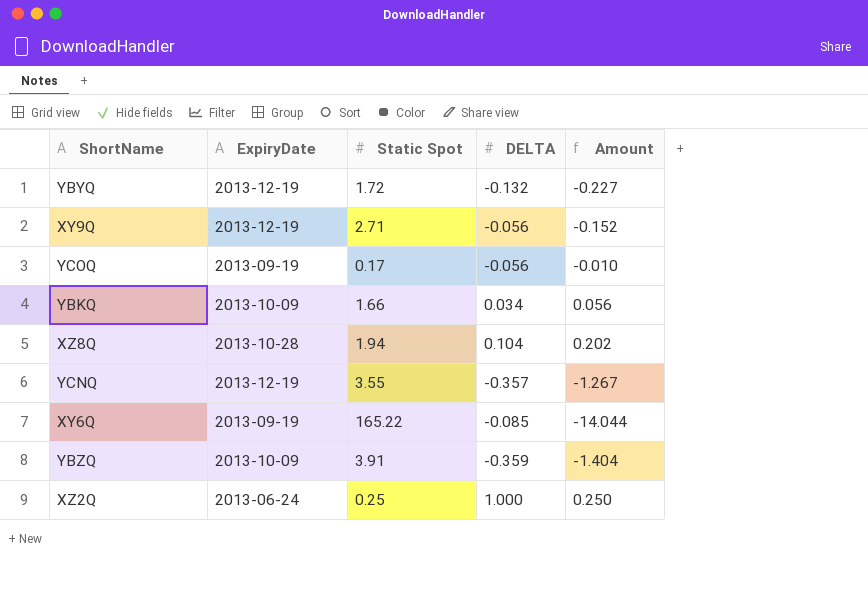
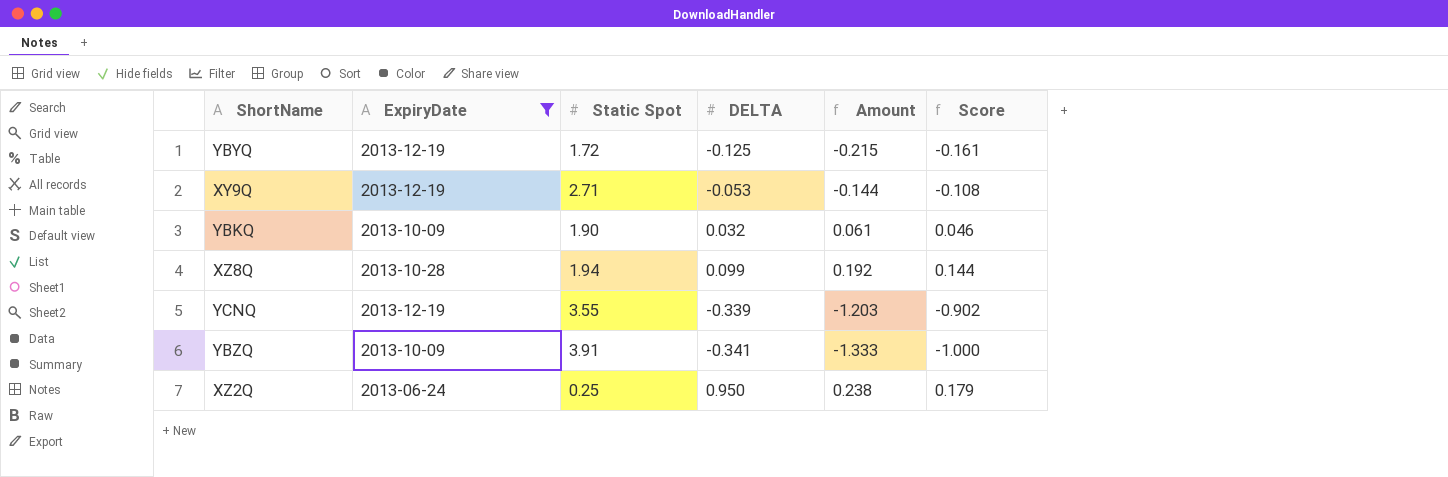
filter: none -> ExpiryDate != 2013-09-19
column Score | formula: none -> [Amount] * 0.75
YBYQ | DELTA: -0.132 -> -0.125
YBYQ | Amount: -0.227 -> -0.215
XY9Q | DELTA: -0.056 -> -0.053
XY9Q | Amount: -0.152 -> -0.144
YBKQ | Static Spot: 1.66 -> 1.90
YBKQ | DELTA: 0.034 -> 0.032
YBKQ | Amount: 0.056 -> 0.061
XZ8Q | DELTA: 0.104 -> 0.099
XZ8Q | Amount: 0.202 -> 0.192
YCNQ | DELTA: -0.357 -> -0.339
YCNQ | Amount: -1.267 -> -1.203
YBZQ | DELTA: -0.359 -> -0.341
YBZQ | Amount: -1.404 -> -1.333
XZ2Q | DELTA: 1.000 -> 0.950
XZ2Q | Amount: 0.250 -> 0.238

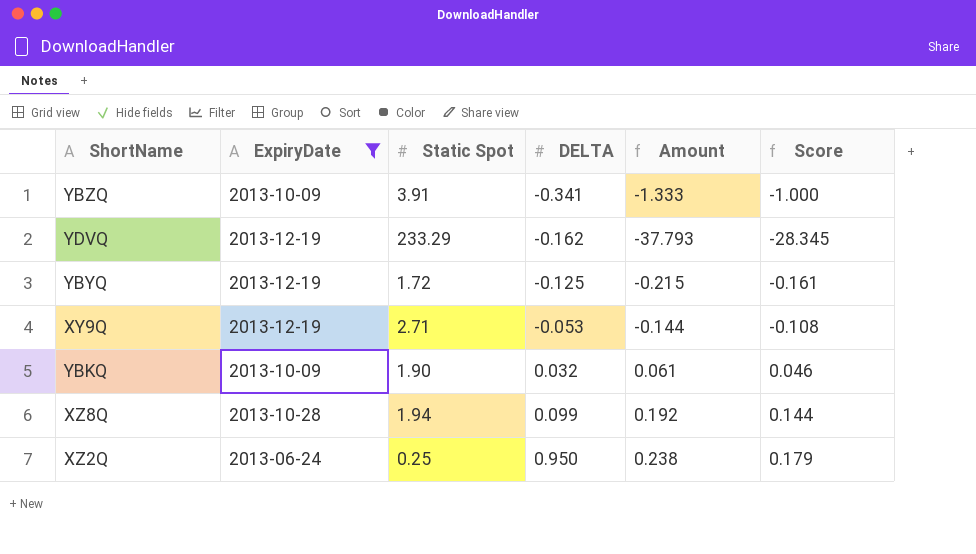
row order: none -> DELTA ascending
row YCNQ: 2013-12-19 | 3.55 | -0.339 | -1.203 | -0.902 -> none
row YDVQ: none -> 2013-12-19 | 233.29 | -0.162 | -37.793 | -28.345

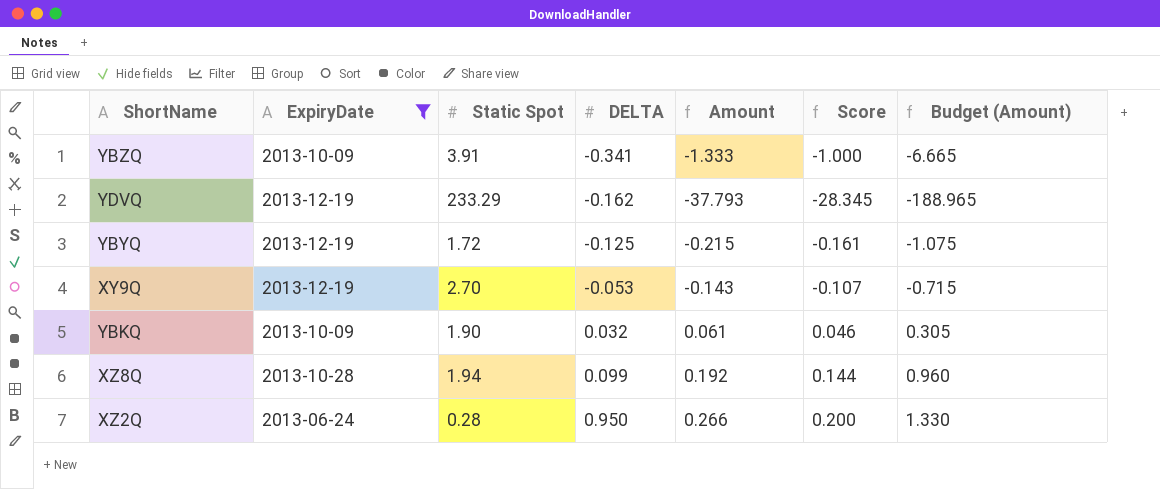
column Budget (Amount) | formula: none -> [Amount] * 5
XY9Q | Static Spot: 2.71 -> 2.70
XY9Q | Amount: -0.144 -> -0.143
XY9Q | Score: -0.108 -> -0.107
XZ2Q | Static Spot: 0.25 -> 0.28
XZ2Q | Amount: 0.238 -> 0.266
XZ2Q | Score: 0.179 -> 0.200

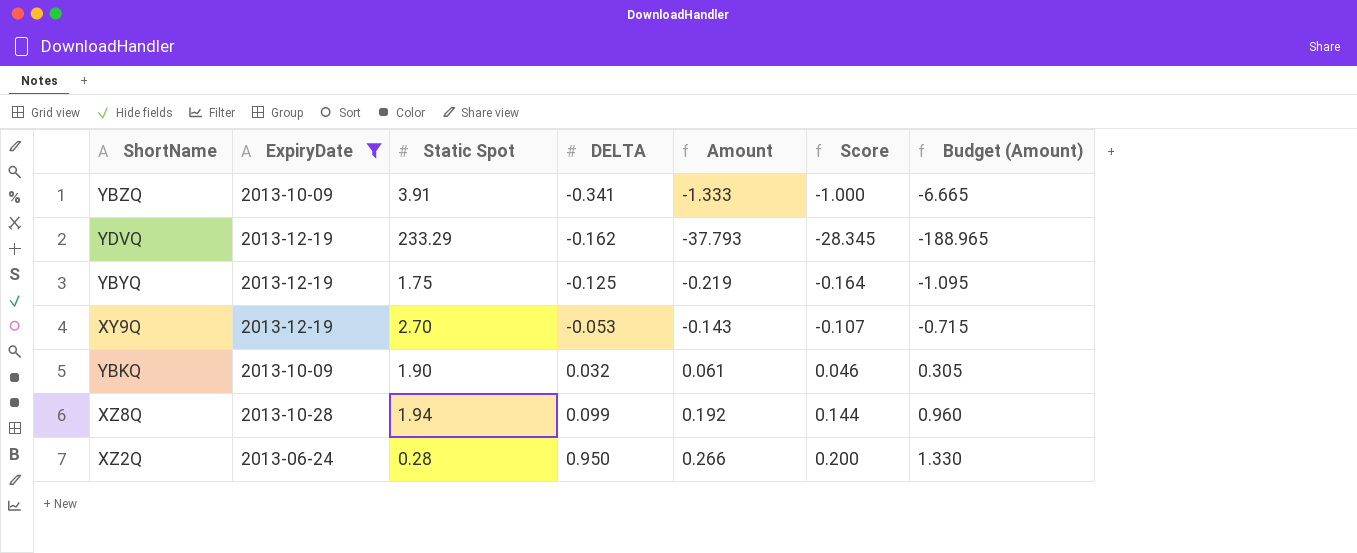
YBYQ | Static Spot: 1.72 -> 1.75
YBYQ | Amount: -0.215 -> -0.219
YBYQ | Score: -0.161 -> -0.164
YBYQ | Budget (Amount): -1.075 -> -1.095

